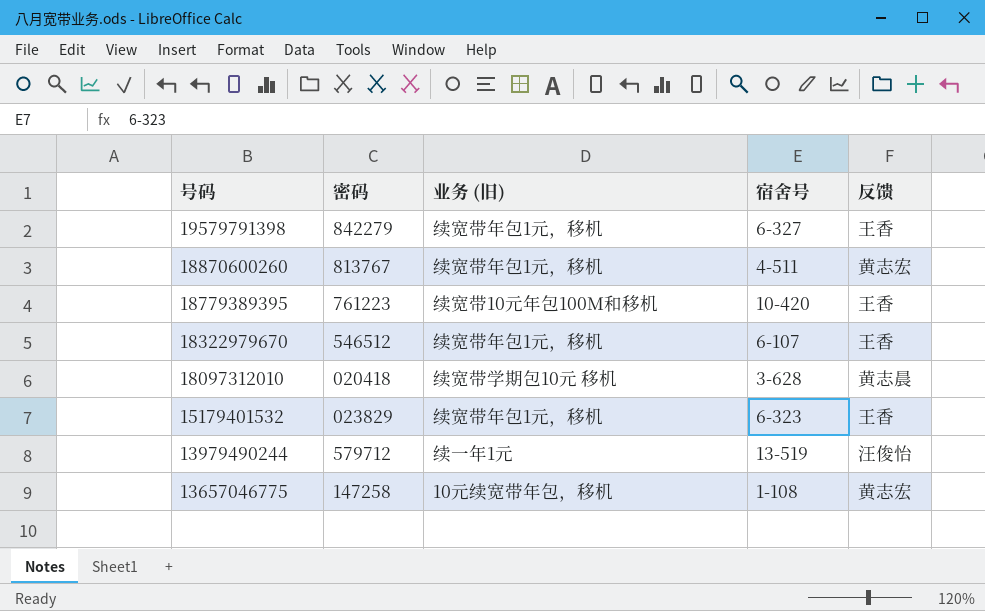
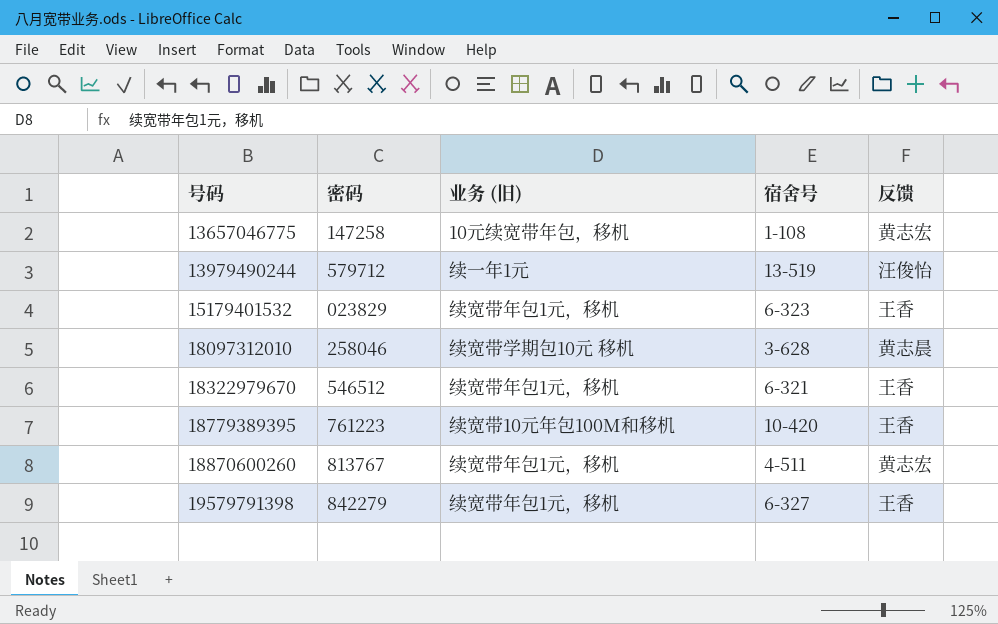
row order: 号码 descending -> 号码 ascending
18097312010 | 密码: 020418 -> 258046
18322979670 | 宿舍号: 6-107 -> 6-321

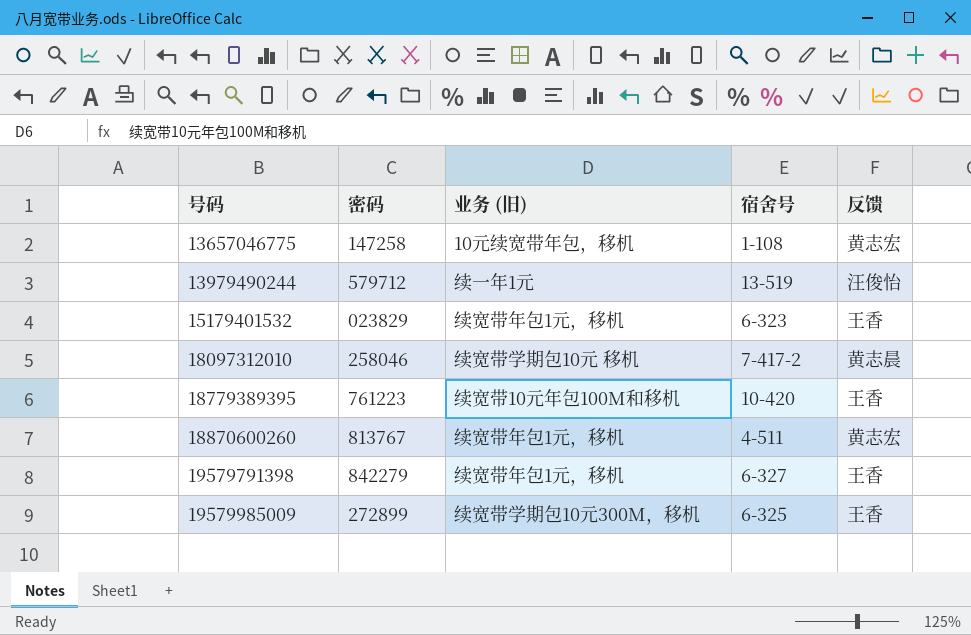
row 18322979670: 546512 | 续宽带年包1元，移机 | 6-321 | 王香 -> none
18097312010 | 宿舍号: 3-628 -> 7-417-2
row 19579985009: none -> 272899 | 续宽带学期包10元300M，移机 | 6-325 | 王香

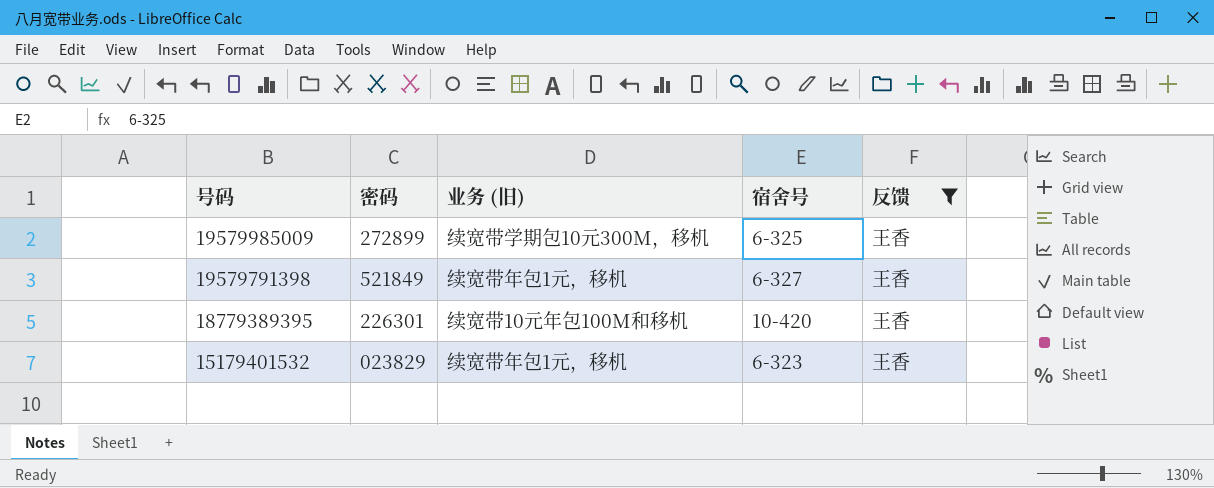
filter: none -> 反馈 = 王香
row order: 号码 ascending -> 号码 descending
19579791398 | 密码: 842279 -> 521849
18779389395 | 密码: 761223 -> 226301

